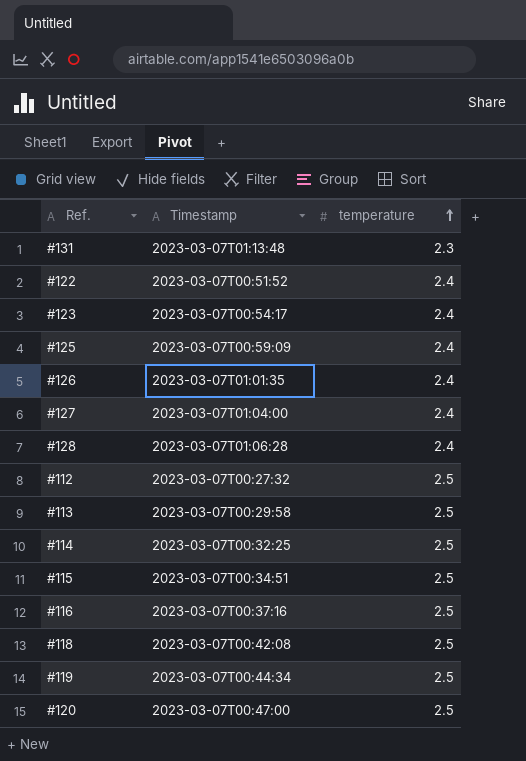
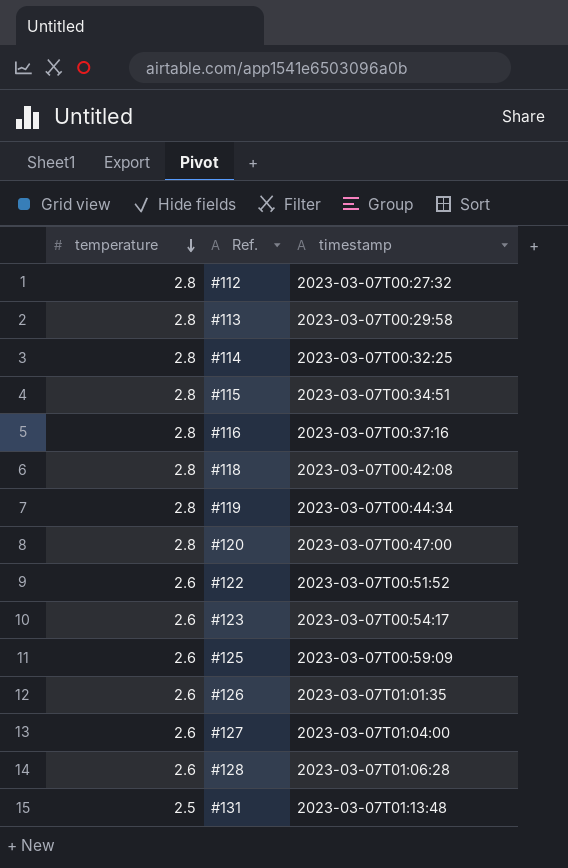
row order: temperature ascending -> temperature descending
column temperature | position: 3 -> 1
column name: Timestamp -> timestamp
#112 | temperature: 2.5 -> 2.8
#113 | temperature: 2.5 -> 2.8
#114 | temperature: 2.5 -> 2.8
#115 | temperature: 2.5 -> 2.8
#116 | temperature: 2.5 -> 2.8
#118 | temperature: 2.5 -> 2.8
#119 | temperature: 2.5 -> 2.8
#120 | temperature: 2.5 -> 2.8
#122 | temperature: 2.4 -> 2.6
#123 | temperature: 2.4 -> 2.6
#125 | temperature: 2.4 -> 2.6
#126 | temperature: 2.4 -> 2.6
#127 | temperature: 2.4 -> 2.6
#128 | temperature: 2.4 -> 2.6
#131 | temperature: 2.3 -> 2.5

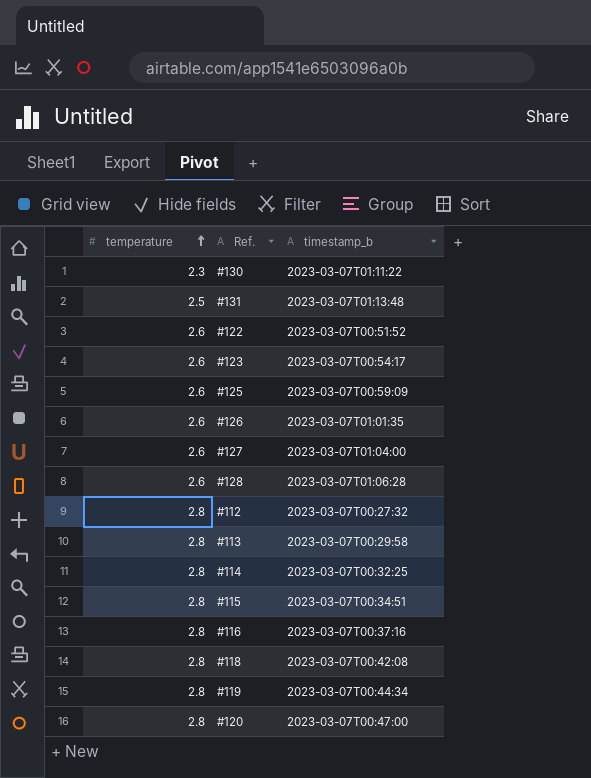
row order: temperature descending -> temperature ascending
column name: timestamp -> timestamp_b
row #130: none -> 2.3 | 2023-03-07T01:11:22

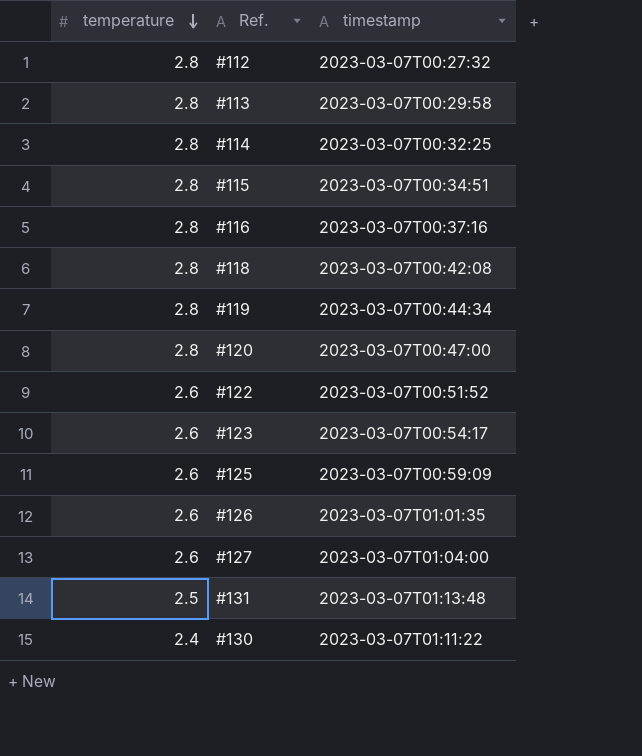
row order: temperature ascending -> temperature descending
column name: timestamp_b -> timestamp
row #128: 2.6 | 2023-03-07T01:06:28 -> none
#130 | temperature: 2.3 -> 2.4

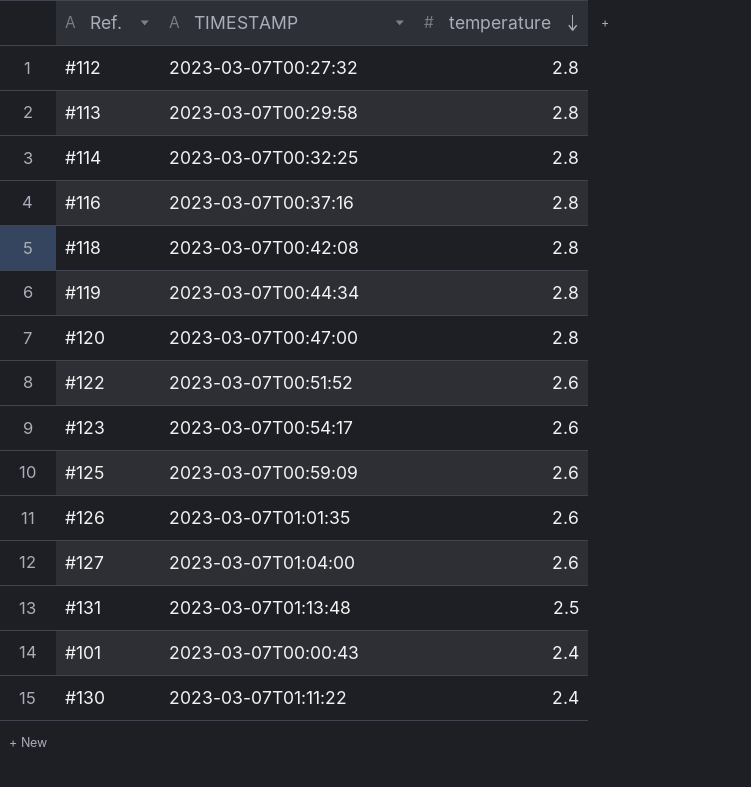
column name: timestamp -> TIMESTAMP
column temperature | position: 1 -> 3
row #115: 2.8 | 2023-03-07T00:34:51 -> none
row #101: none -> 2023-03-07T00:00:43 | 2.4

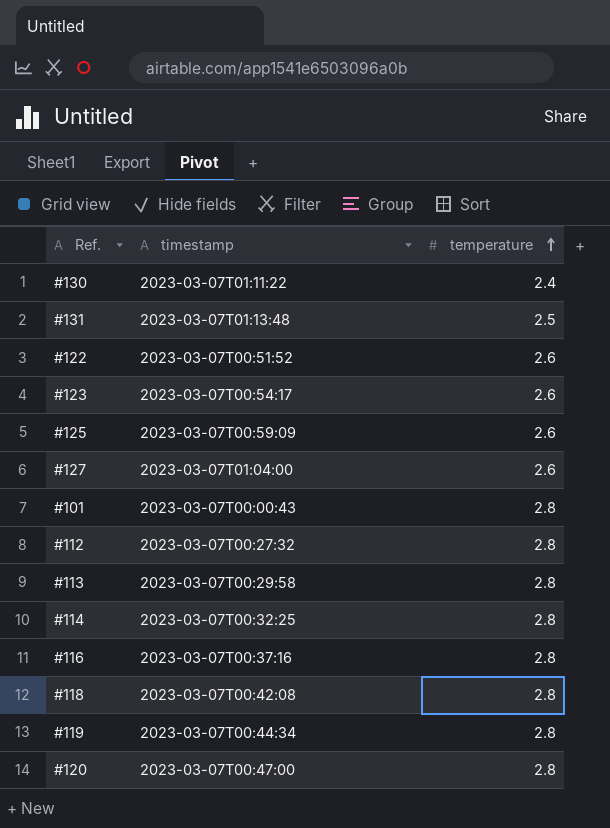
row order: temperature descending -> temperature ascending
column name: TIMESTAMP -> timestamp
row #126: 2023-03-07T01:01:35 | 2.6 -> none
#101 | temperature: 2.4 -> 2.8

